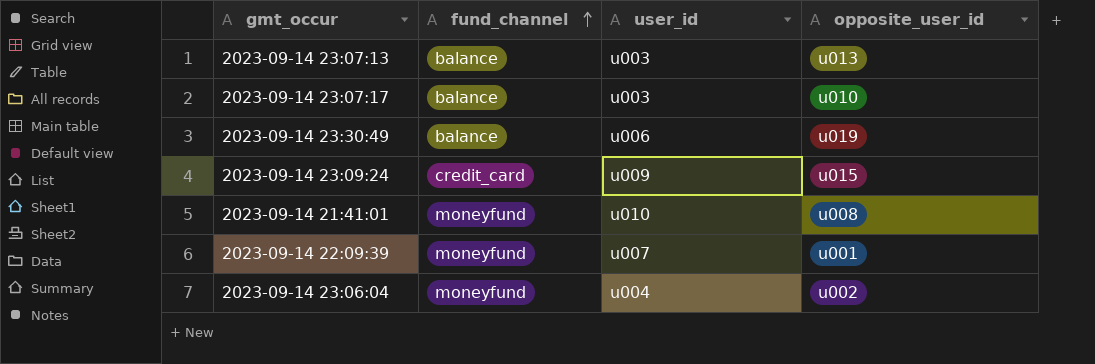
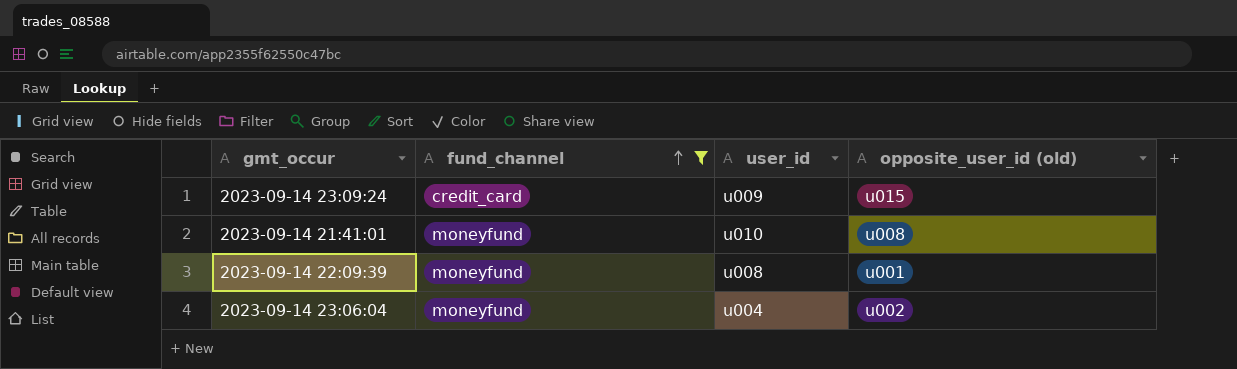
filter: none -> fund_channel != balance
column name: opposite_user_id -> opposite_user_id (old)
2023-09-14 22:09:39 | user_id: u007 -> u008

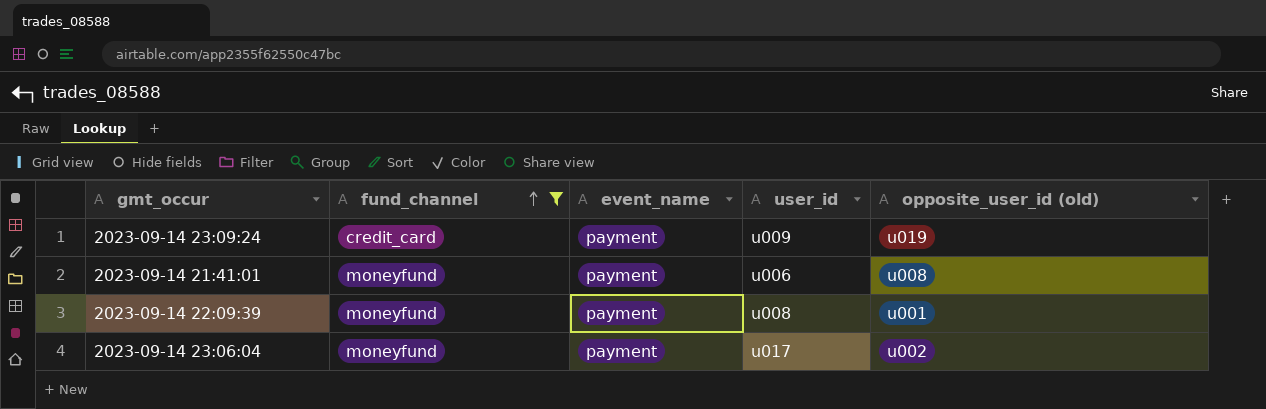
column event_name | position: none -> 3
2023-09-14 23:09:24 | opposite_user_id (old): u015 -> u019
2023-09-14 21:41:01 | user_id: u010 -> u006
2023-09-14 23:06:04 | user_id: u004 -> u017

